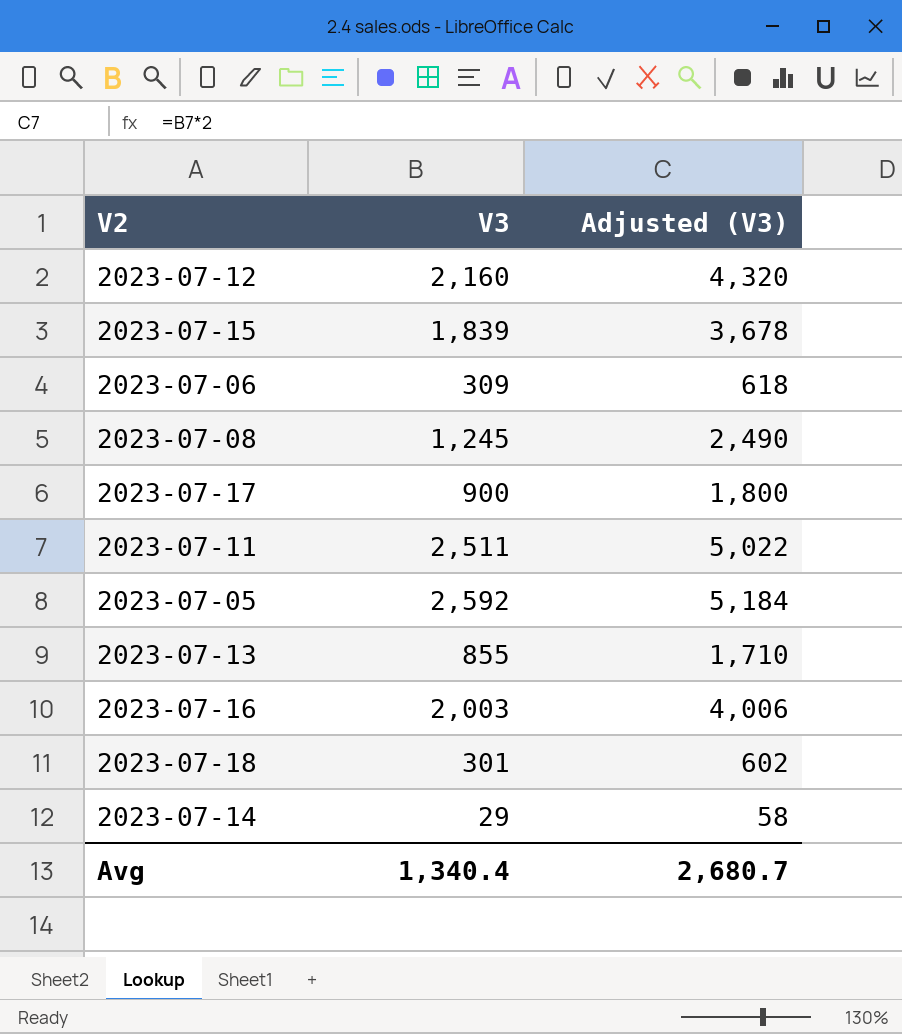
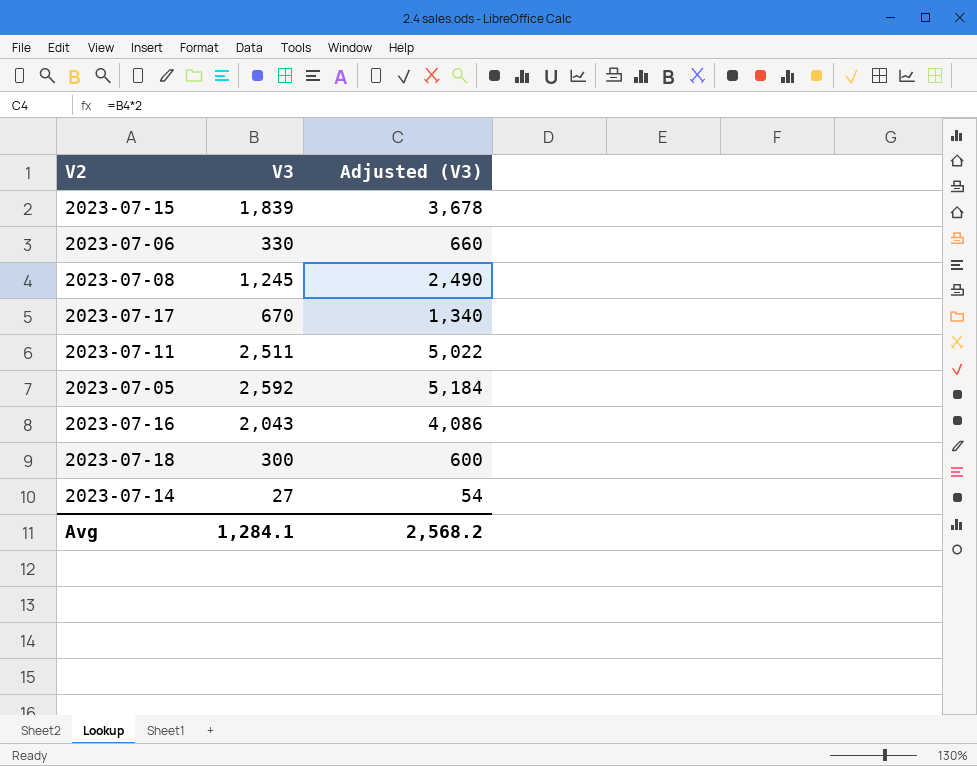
row 2023-07-12: 2,160 | 4,320 -> none
row 2023-07-13: 855 | 1,710 -> none
2023-07-06 | V3: 309 -> 330
2023-07-06 | Adjusted (V3): 618 -> 660
2023-07-17 | V3: 900 -> 670
2023-07-17 | Adjusted (V3): 1,800 -> 1,340
2023-07-16 | V3: 2,003 -> 2,043
2023-07-16 | Adjusted (V3): 4,006 -> 4,086
2023-07-18 | V3: 301 -> 300
2023-07-18 | Adjusted (V3): 602 -> 600
2023-07-14 | V3: 29 -> 27
2023-07-14 | Adjusted (V3): 58 -> 54
Avg | V3: 1,340.4 -> 1,284.1
Avg | Adjusted (V3): 2,680.7 -> 2,568.2

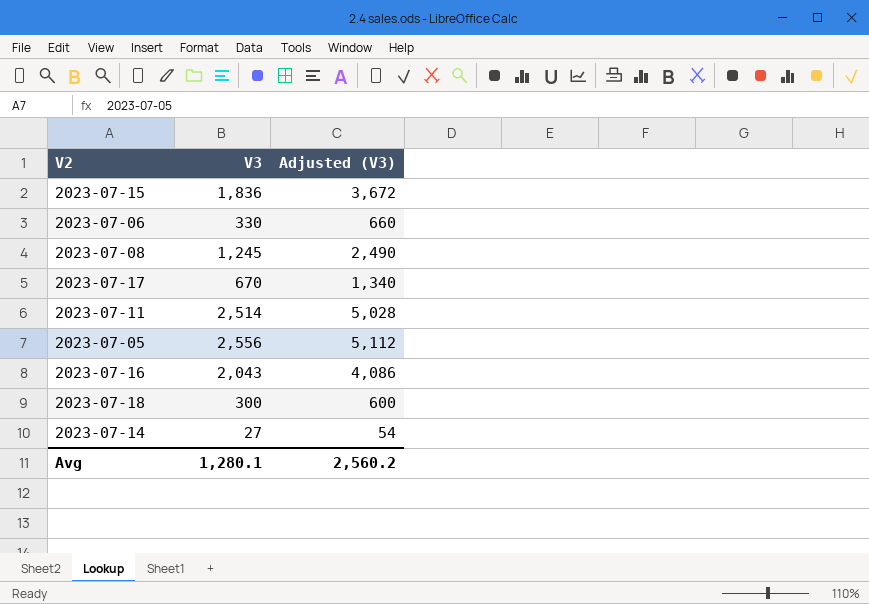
2023-07-15 | V3: 1,839 -> 1,836
2023-07-15 | Adjusted (V3): 3,678 -> 3,672
2023-07-11 | V3: 2,511 -> 2,514
2023-07-11 | Adjusted (V3): 5,022 -> 5,028
2023-07-05 | V3: 2,592 -> 2,556
2023-07-05 | Adjusted (V3): 5,184 -> 5,112
Avg | V3: 1,284.1 -> 1,280.1
Avg | Adjusted (V3): 2,568.2 -> 2,560.2

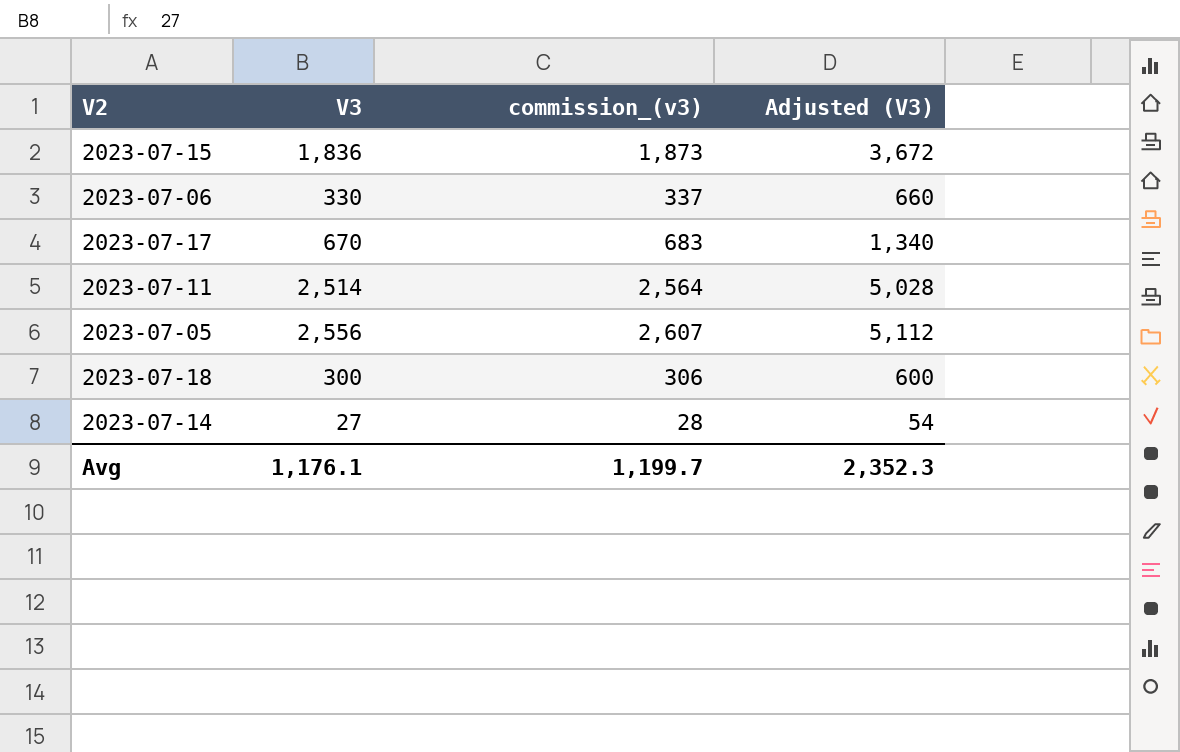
column commission_(v3) | formula: none -> [V3] * 1.02
row 2023-07-08: 1,245 | 2,490 -> none
row 2023-07-16: 2,043 | 4,086 -> none
Avg | V3: 1,280.1 -> 1,176.1
Avg | Adjusted (V3): 2,560.2 -> 2,352.3

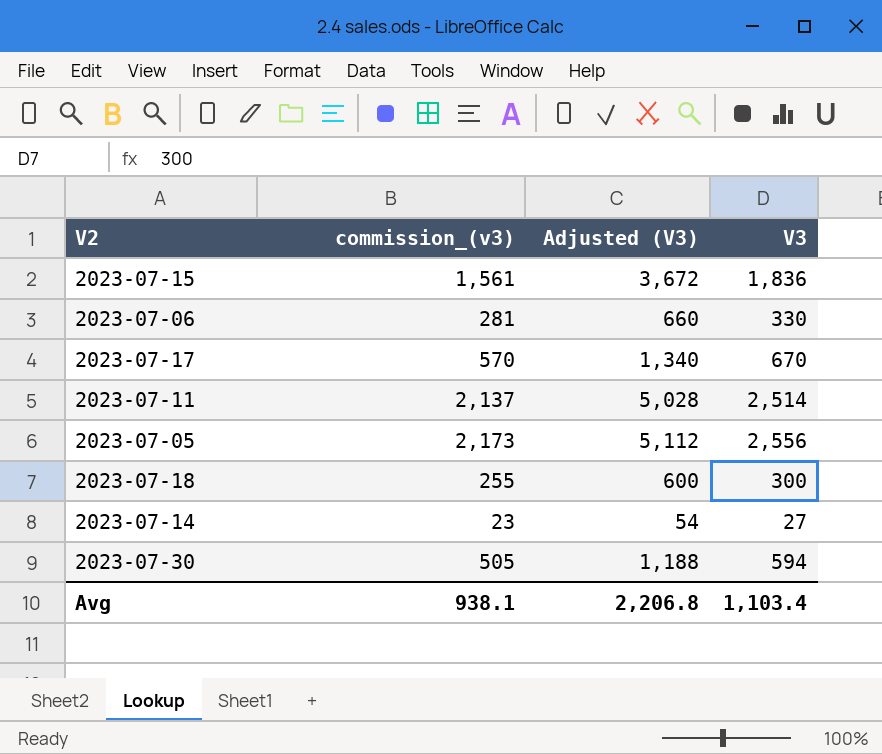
column commission_(v3) | formula: [V3] * 1.02 -> [V3] * 0.85
column V3 | position: 2 -> 4
row 2023-07-30: none -> 505 | 1,188 | 594
Avg | commission_(v3): 1,199.7 -> 938.1
Avg | Adjusted (V3): 2,352.3 -> 2,206.8
Avg | V3: 1,176.1 -> 1,103.4

